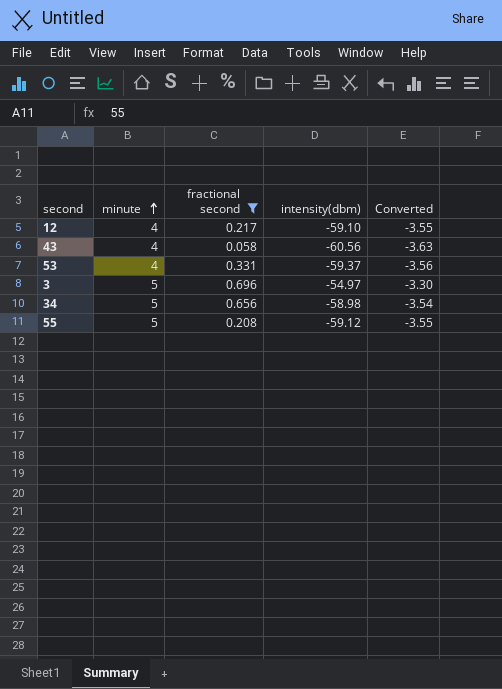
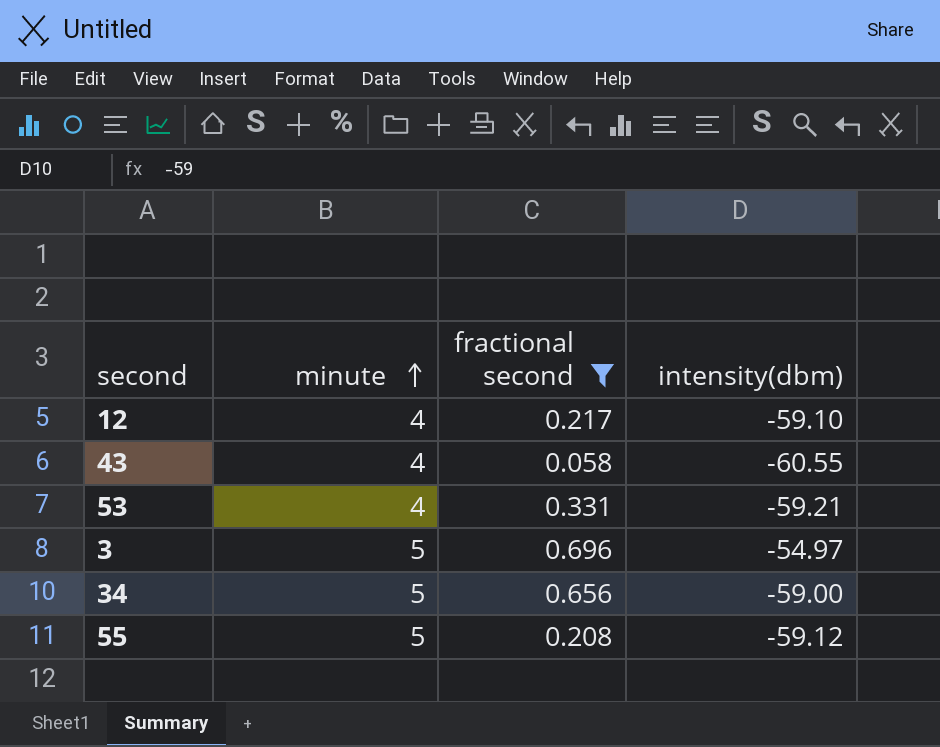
column Converted | formula: [intensity(dbm)] * 0.06 -> none
43 | intensity(dbm): -60.56 -> -60.55
53 | intensity(dbm): -59.37 -> -59.21
34 | intensity(dbm): -58.98 -> -59.00

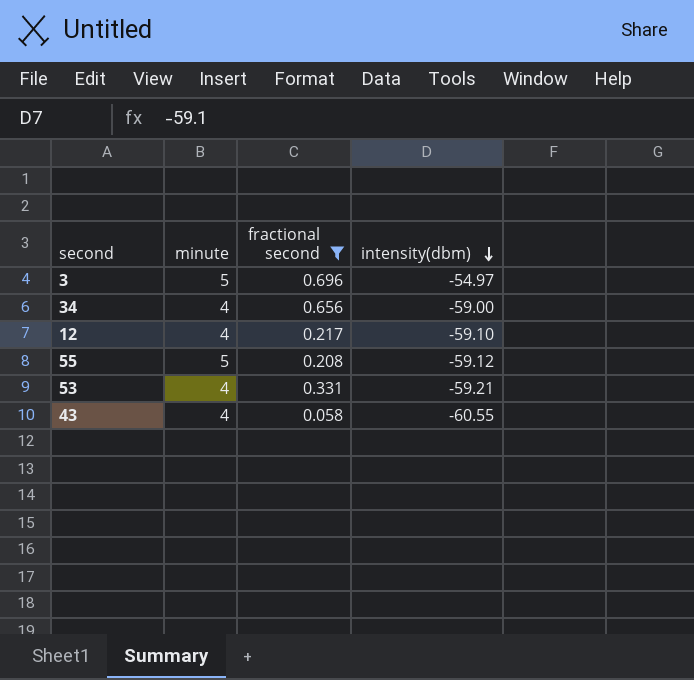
row order: minute ascending -> intensity(dbm) descending
34 | minute: 5 -> 4

